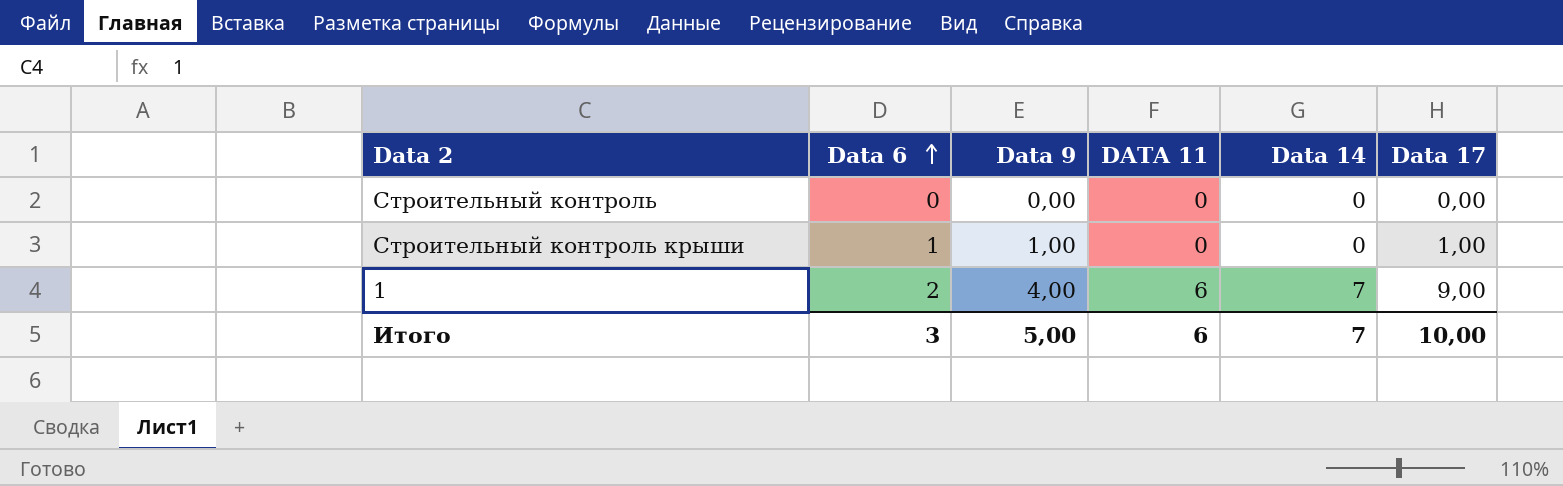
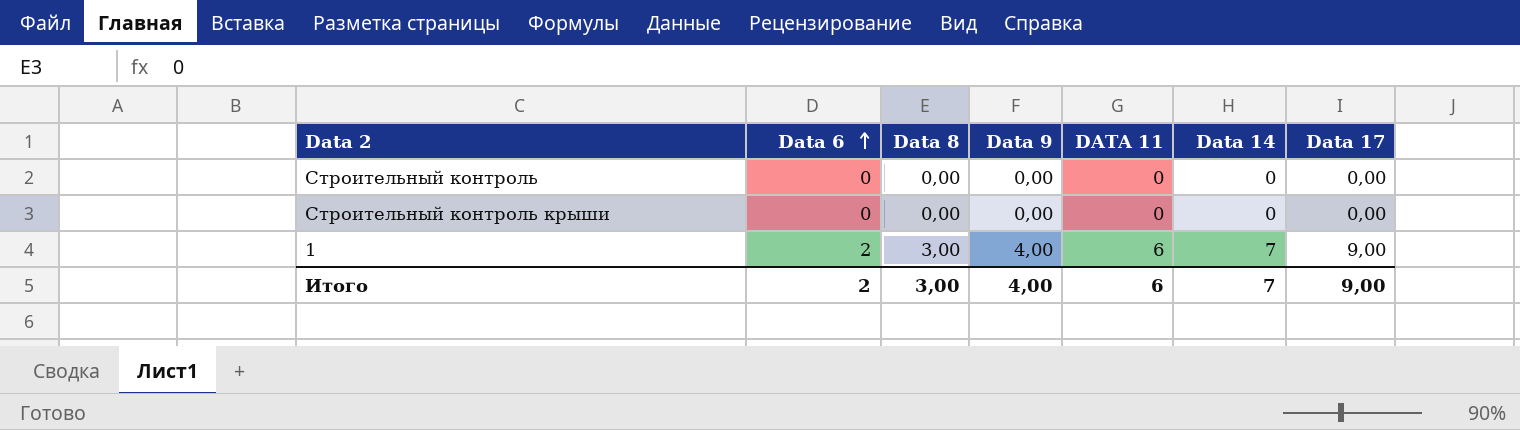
column Data 8 | position: none -> 3
Строительный контроль крыши | Data 6: 1 -> 0
Строительный контроль крыши | Data 9: 1,00 -> 0,00
Строительный контроль крыши | Data 17: 1,00 -> 0,00
Итого | Data 6: 3 -> 2
Итого | Data 9: 5,00 -> 4,00
Итого | Data 17: 10,00 -> 9,00

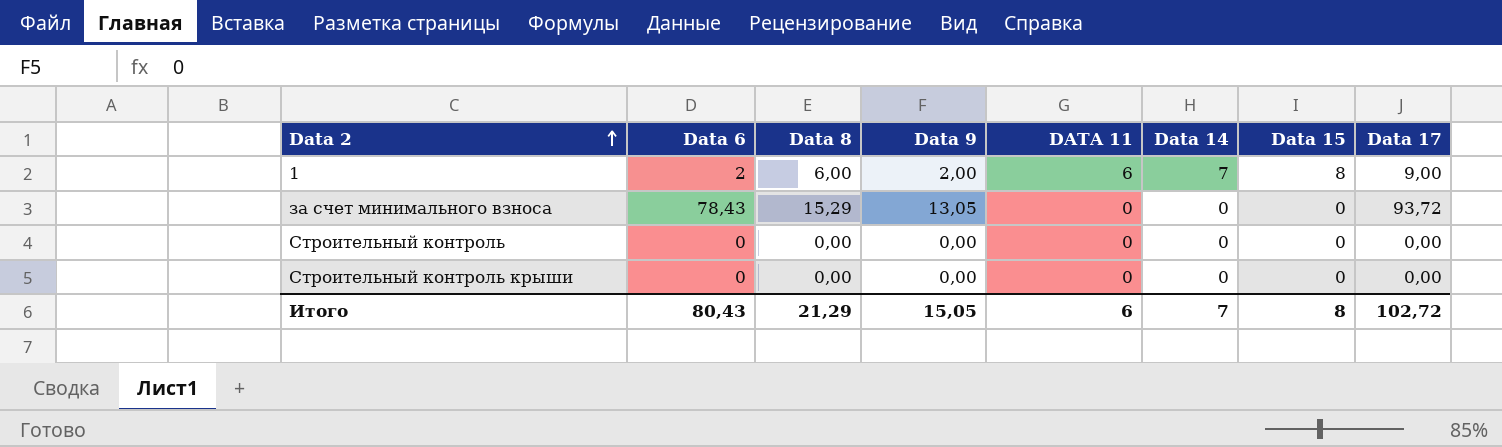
row order: Data 6 ascending -> Data 2 ascending
column Data 15 | position: none -> 7
1 | Data 8: 3,00 -> 6,00
1 | Data 9: 4,00 -> 2,00
row за счет минимального взноса: none -> 78,43 | 15,29 | 13,05 | 0 | 0 | 0 | 93,72
Итого | Data 6: 2 -> 80,43
Итого | Data 8: 3,00 -> 21,29
Итого | Data 9: 4,00 -> 15,05
Итого | Data 17: 9,00 -> 102,72

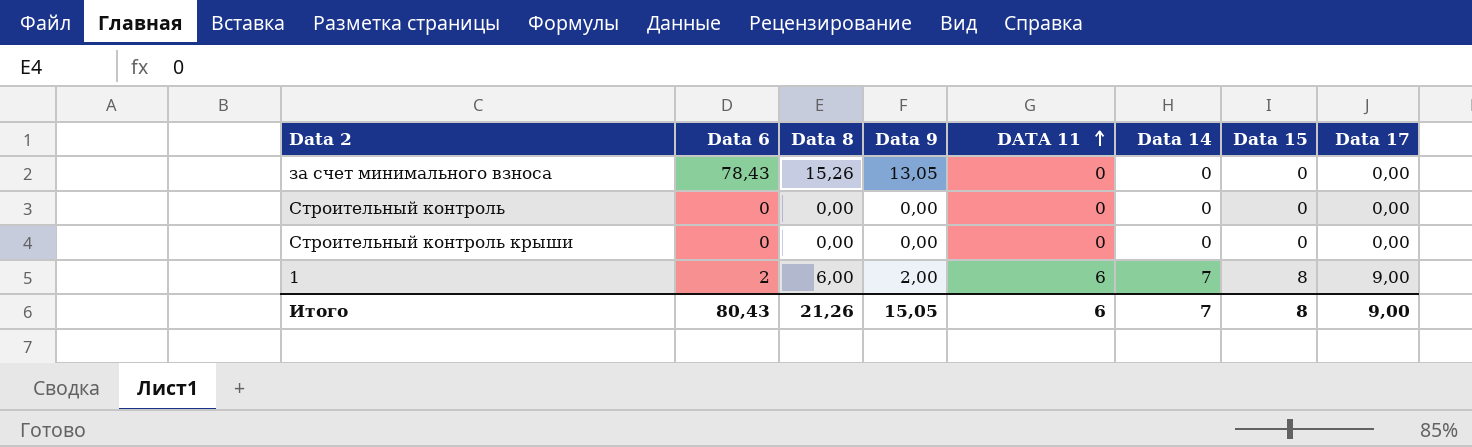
row order: Data 2 ascending -> DATA 11 ascending
за счет минимального взноса | Data 8: 15,29 -> 15,26
за счет минимального взноса | Data 17: 93,72 -> 0,00
Итого | Data 8: 21,29 -> 21,26
Итого | Data 17: 102,72 -> 9,00

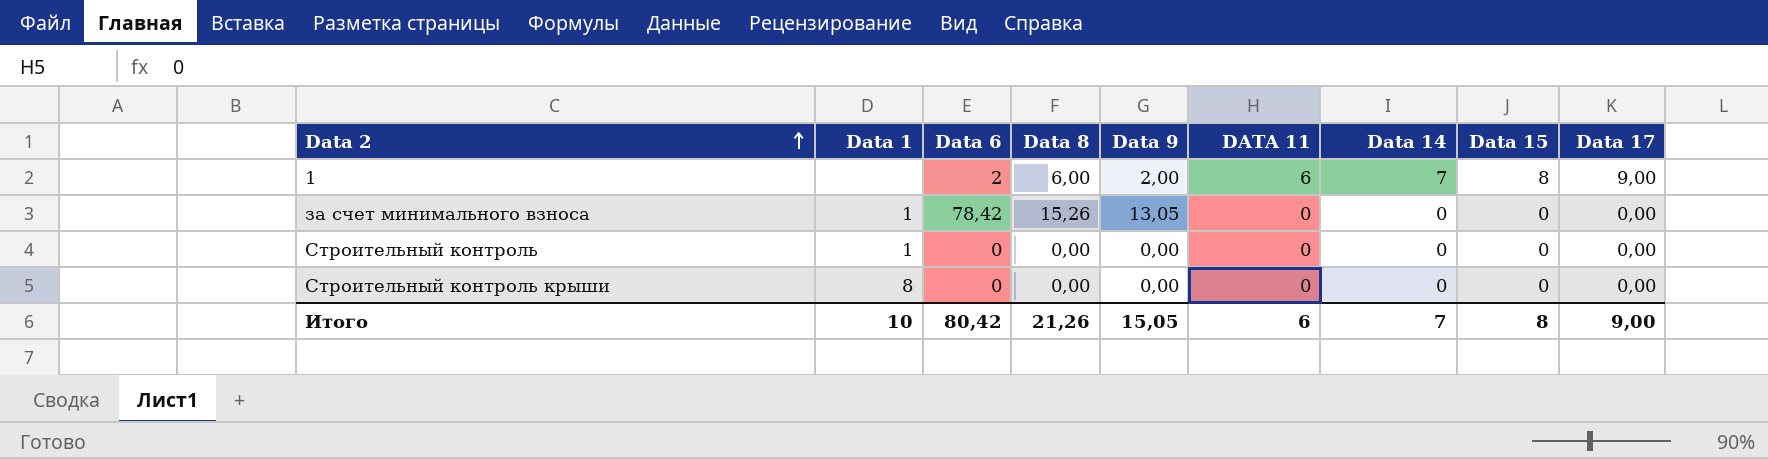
row order: DATA 11 ascending -> Data 2 ascending
column Data 1 | position: none -> 2
за счет минимального взноса | Data 6: 78,43 -> 78,42
Итого | Data 6: 80,43 -> 80,42

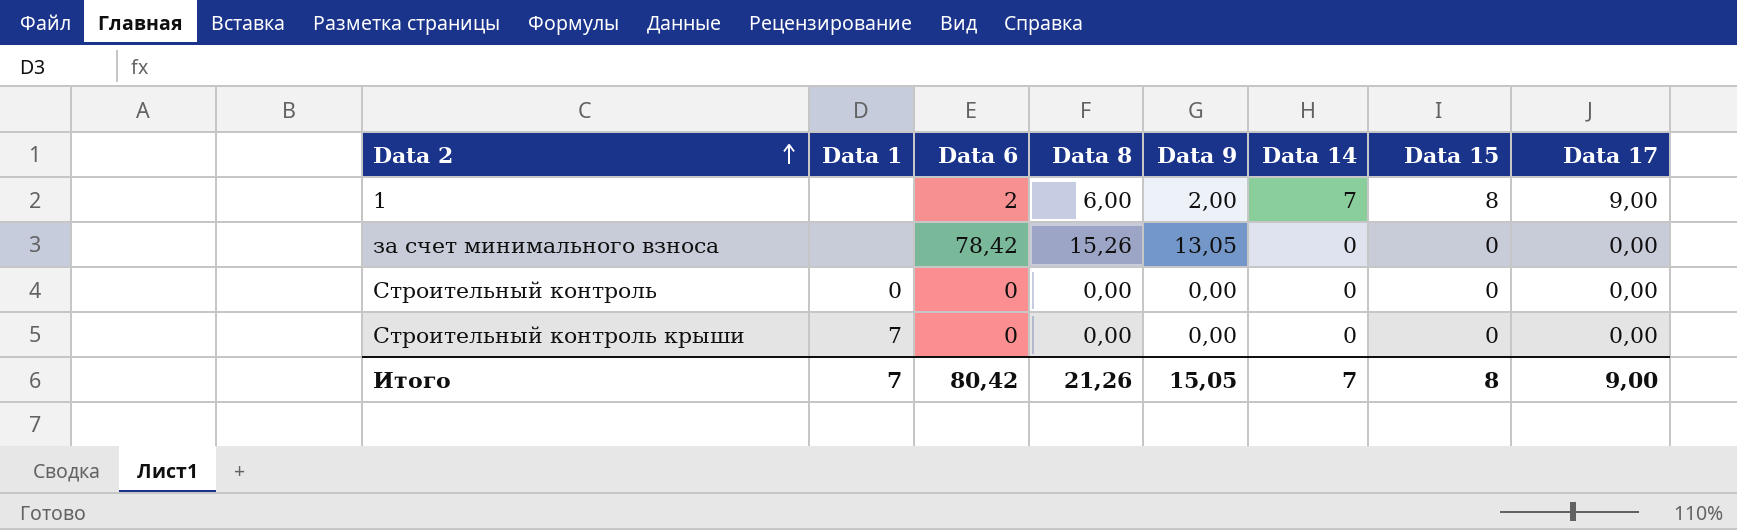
column DATA 11 | position: 6 -> none
за счет минимального взноса | Data 1: 1 -> none
Строительный контроль | Data 1: 1 -> 0
Строительный контроль крыши | Data 1: 8 -> 7
Итого | Data 1: 10 -> 7

